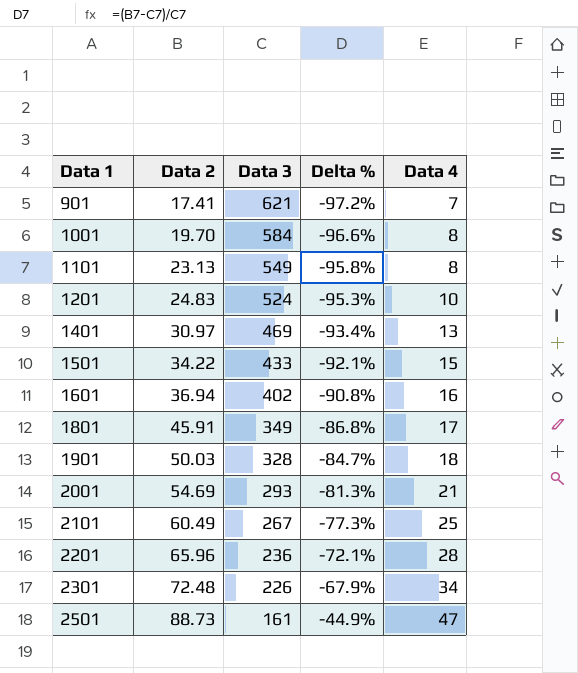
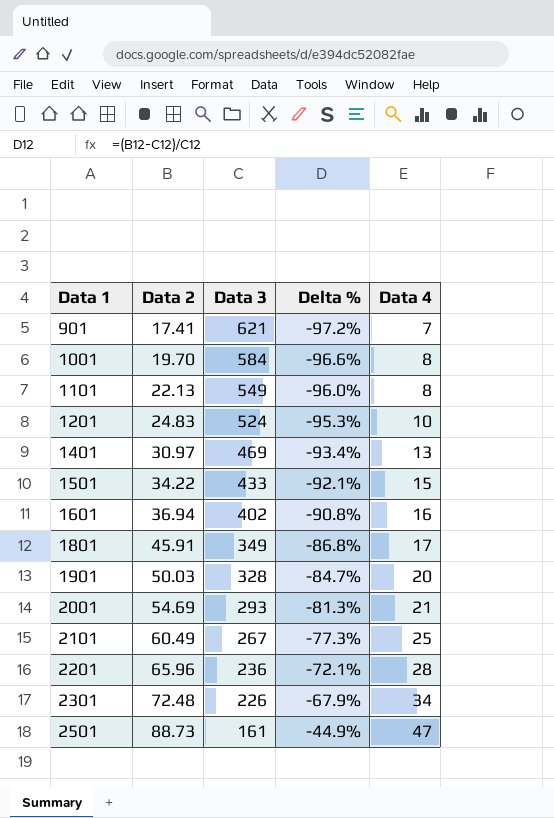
1101 | Data 2: 23.13 -> 22.13
1101 | Delta %: -95.8% -> -96.0%
1901 | Data 4: 18 -> 20

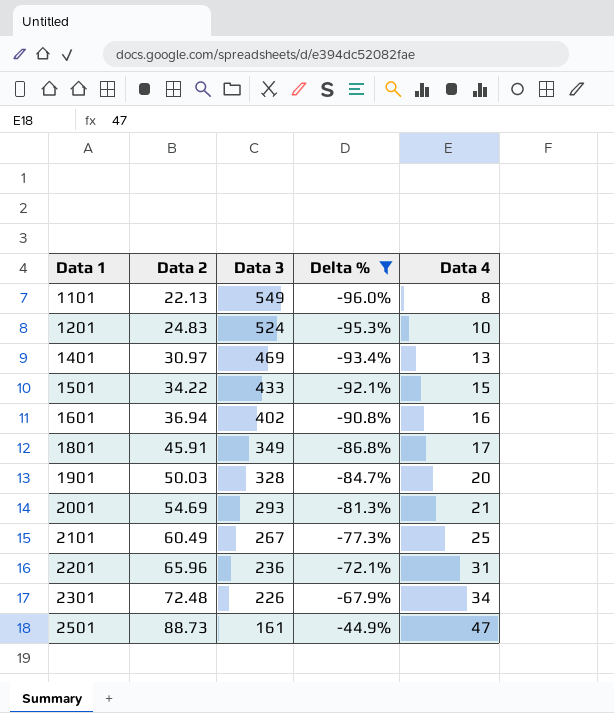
filter: none -> Delta % >= -96.0%
2201 | Data 4: 28 -> 31

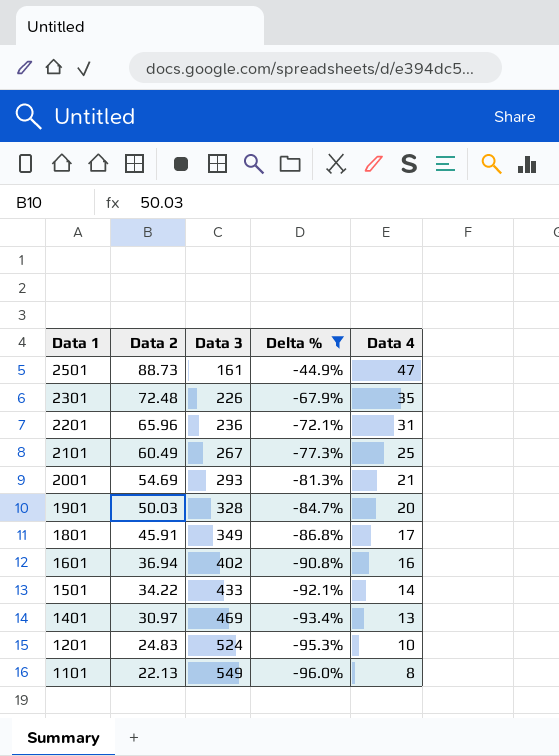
row order: Data 1 ascending -> Data 1 descending
2301 | Data 4: 34 -> 35
1501 | Data 4: 15 -> 14

